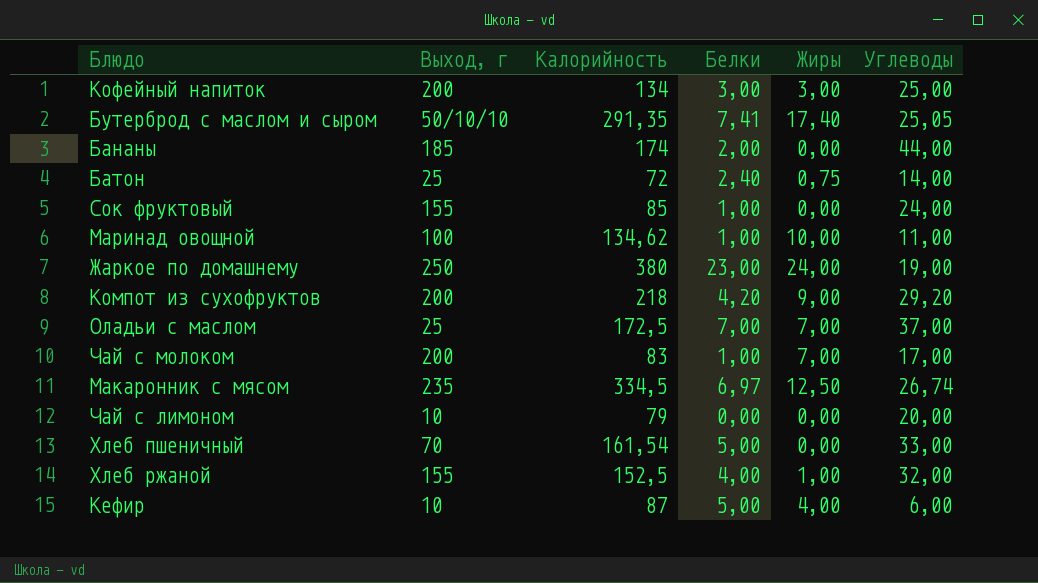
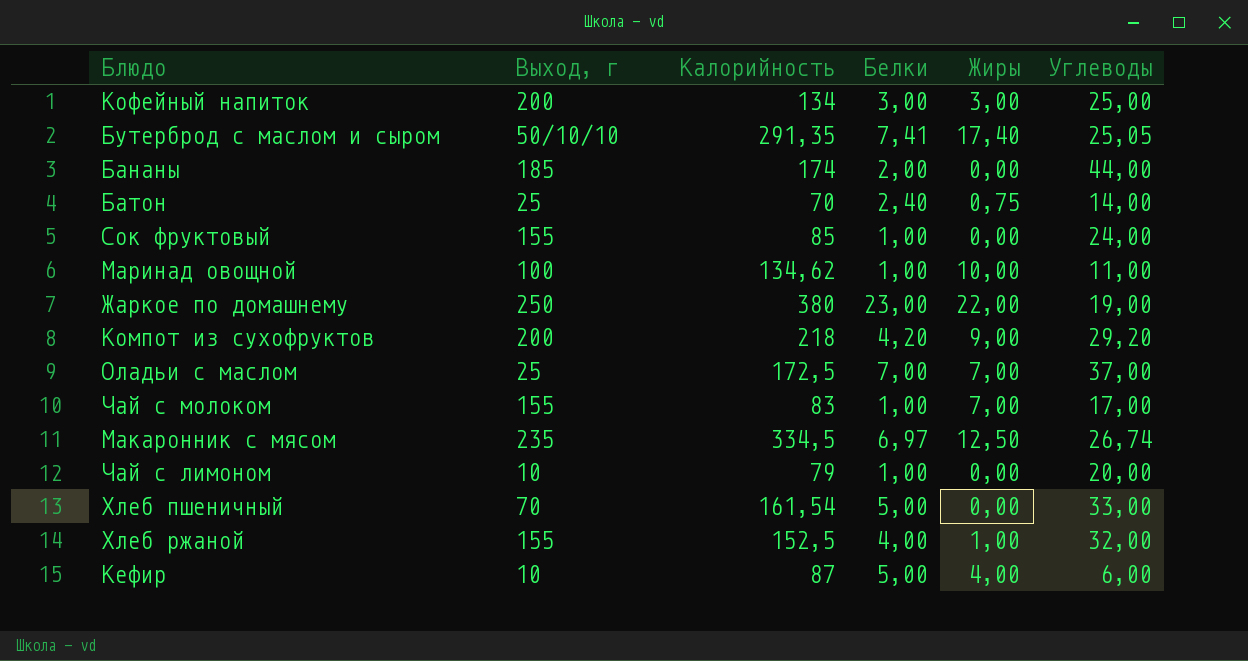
Батон | Калорийность: 72 -> 70
Жаркое по домашнему | Жиры: 24,00 -> 22,00
Чай с молоком | Выход, г: 200 -> 155
Чай с лимоном | Белки: 0,00 -> 1,00

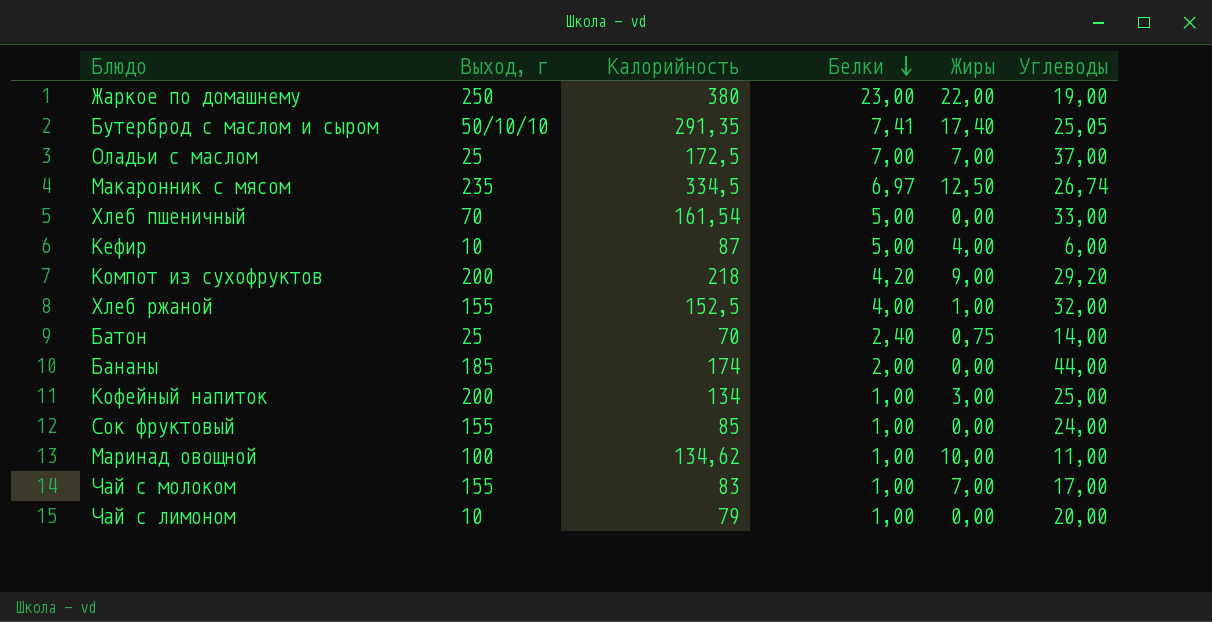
row order: none -> Белки descending
Кофейный напиток | Белки: 3,00 -> 1,00

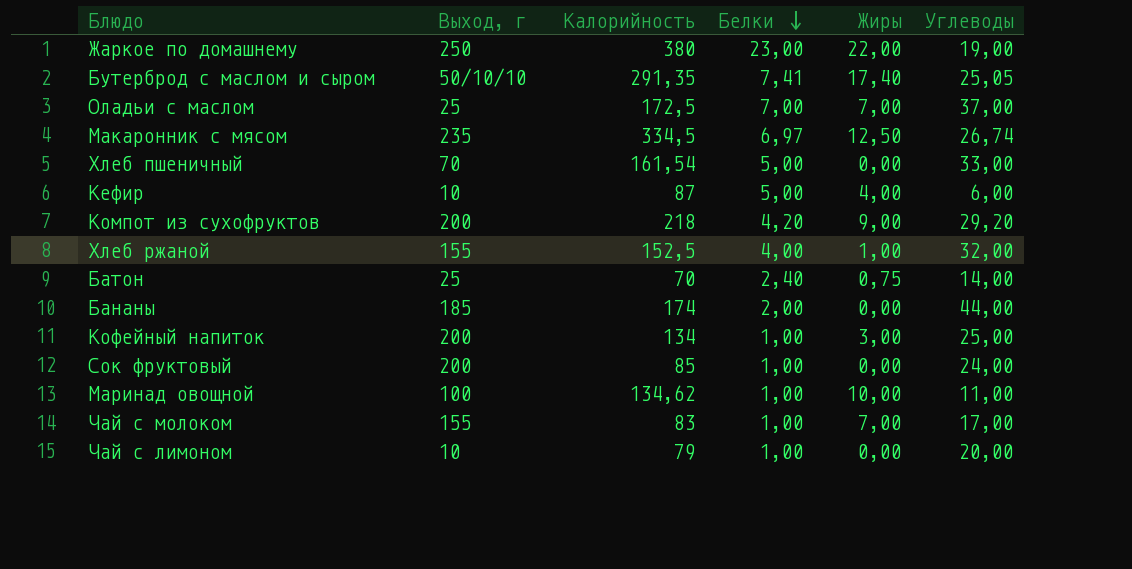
Сок фруктовый | Выход, г: 155 -> 200

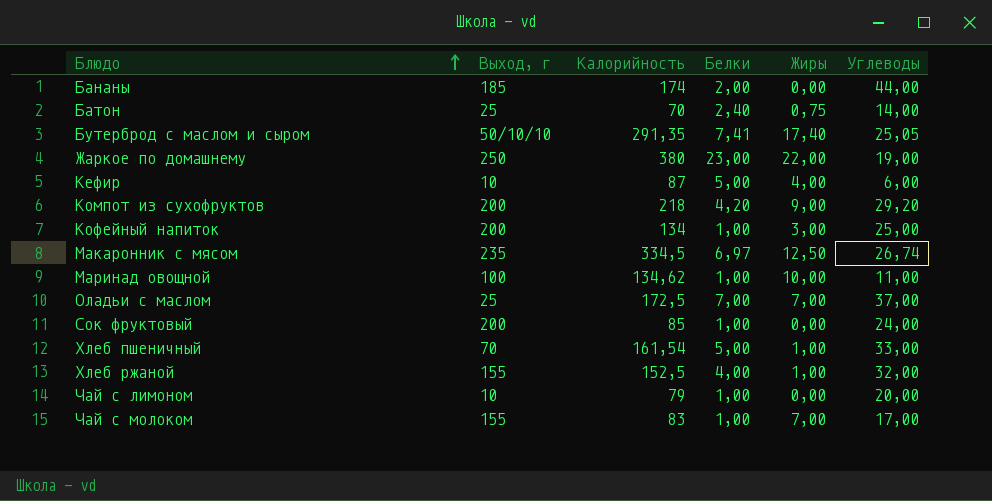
row order: Белки descending -> Блюдо ascending
Хлеб пшеничный | Жиры: 0,00 -> 1,00

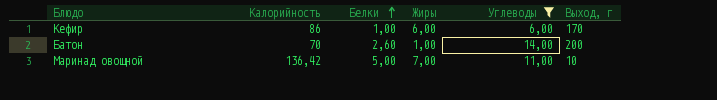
filter: none -> Углеводы <= 14,00
row order: Блюдо ascending -> Белки ascending
column Выход, г | position: 2 -> 6
Кефир | Калорийность: 87 -> 86
Кефир | Белки: 5,00 -> 1,00
Кефир | Жиры: 4,00 -> 6,00
Кефир | Выход, г: 10 -> 170
Батон | Белки: 2,40 -> 2,60
Батон | Жиры: 0,75 -> 1,00
Батон | Выход, г: 25 -> 200
Маринад овощной | Калорийность: 134,62 -> 136,42
Маринад овощной | Белки: 1,00 -> 5,00
Маринад овощной | Жиры: 10,00 -> 7,00
Маринад овощной | Выход, г: 100 -> 10

